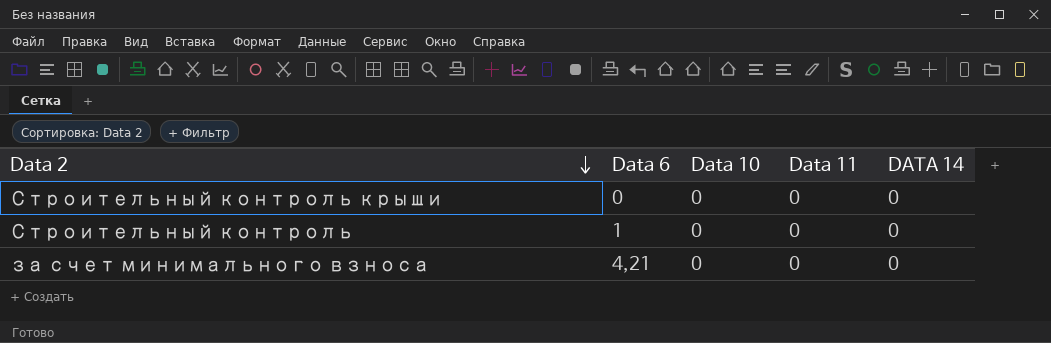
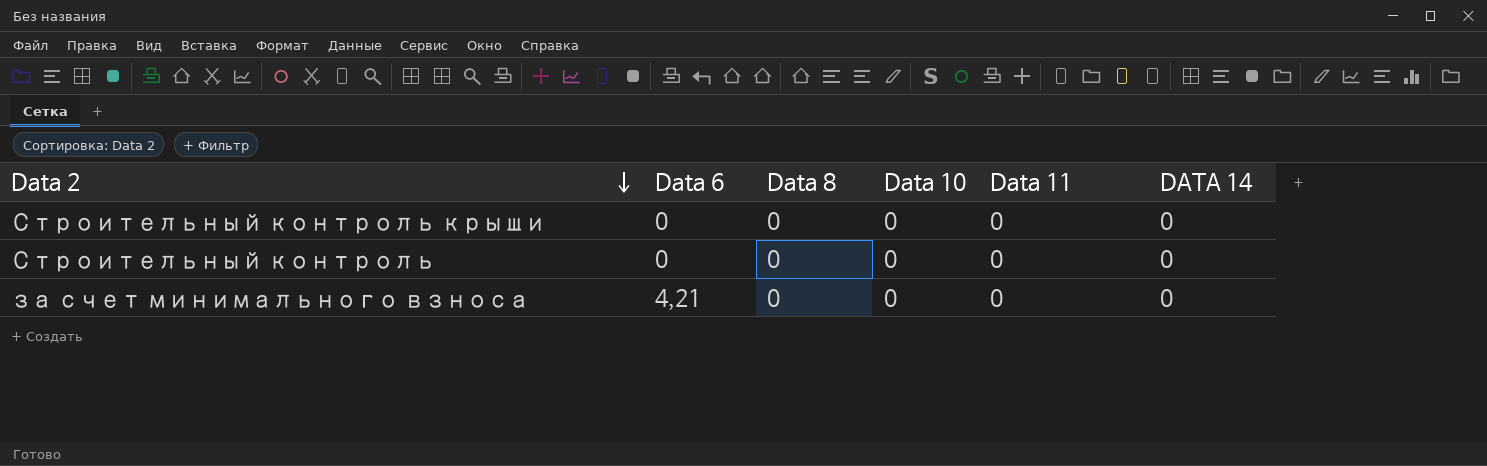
column Data 8 | position: none -> 3
Строительный контроль | Data 6: 1 -> 0

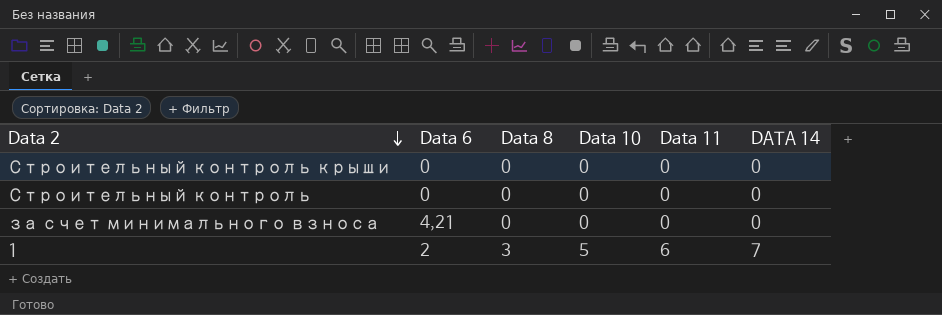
row 1: none -> 2 | 3 | 5 | 6 | 7

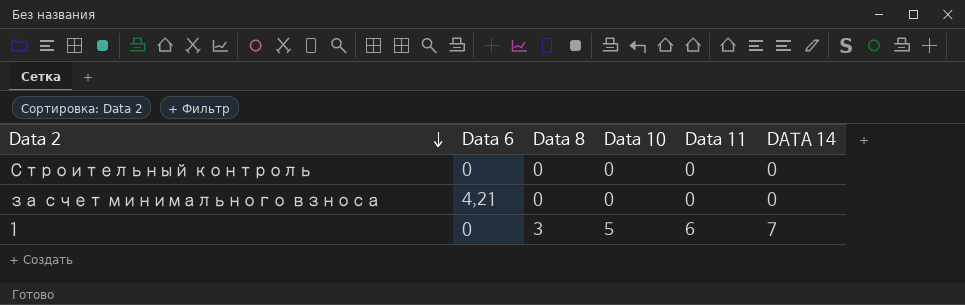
row Строительный контроль крыши: 0 | 0 | 0 | 0 | 0 -> none
1 | Data 6: 2 -> 0

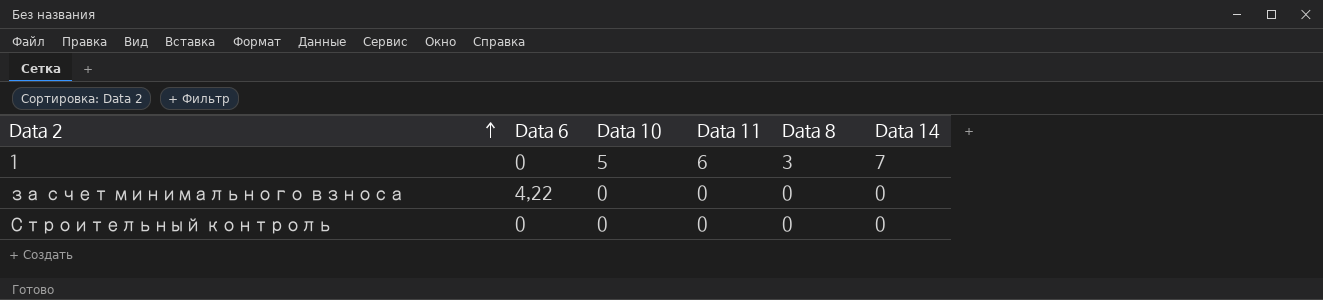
row order: Data 2 descending -> Data 2 ascending
column Data 8 | position: 3 -> 5
column name: DATA 14 -> Data 14
за счет минимального взноса | Data 6: 4,21 -> 4,22

